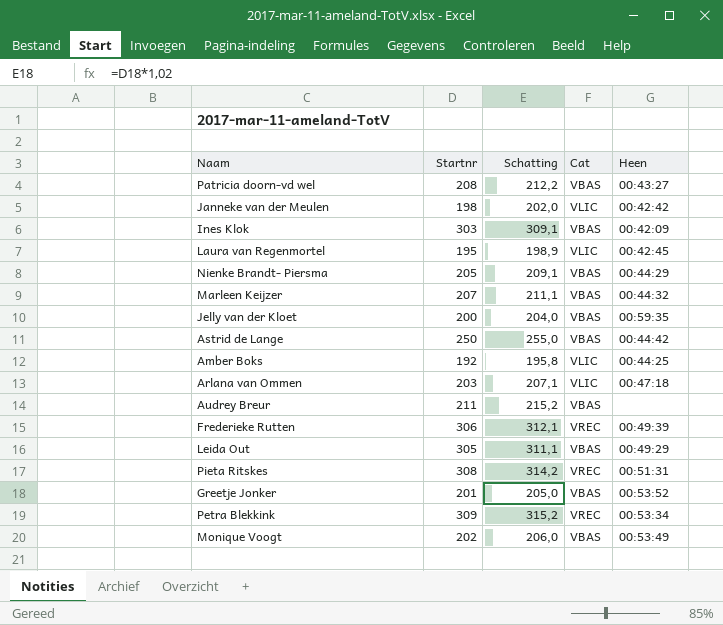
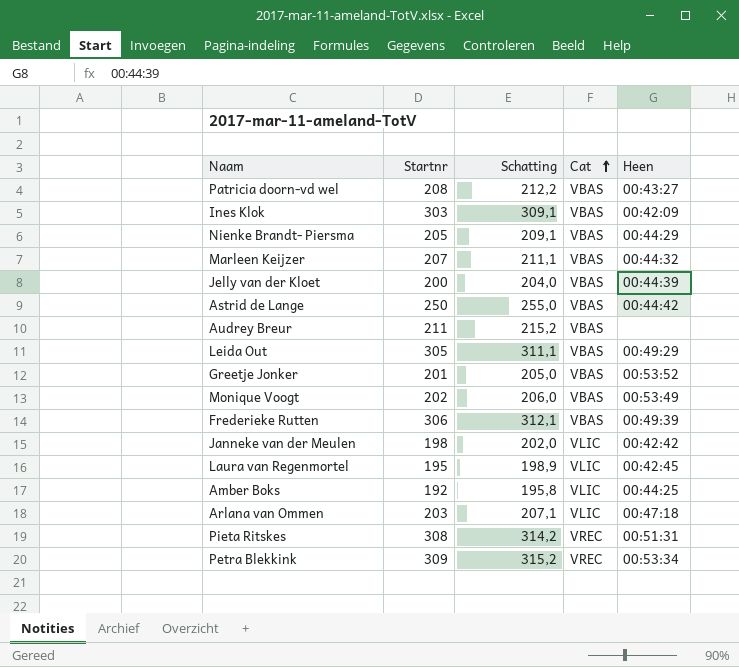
row order: none -> Cat ascending
Jelly van der Kloet | Heen: 00:59:35 -> 00:44:39
Frederieke Rutten | Cat: VREC -> VBAS

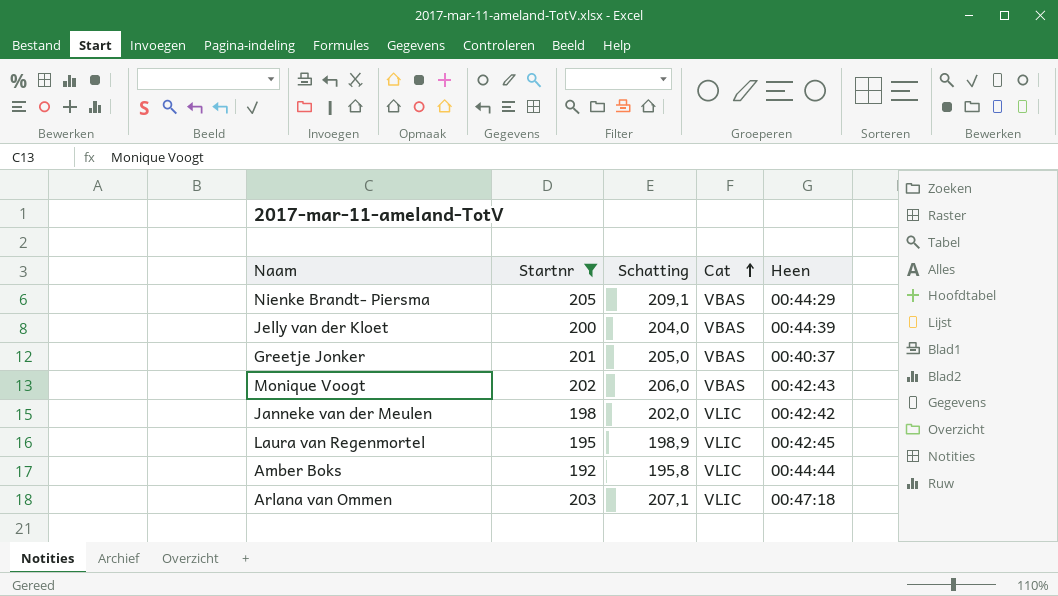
filter: none -> Startnr <= 205
Greetje Jonker | Heen: 00:53:52 -> 00:40:37
Monique Voogt | Heen: 00:53:49 -> 00:42:43
Amber Boks | Heen: 00:44:25 -> 00:44:44

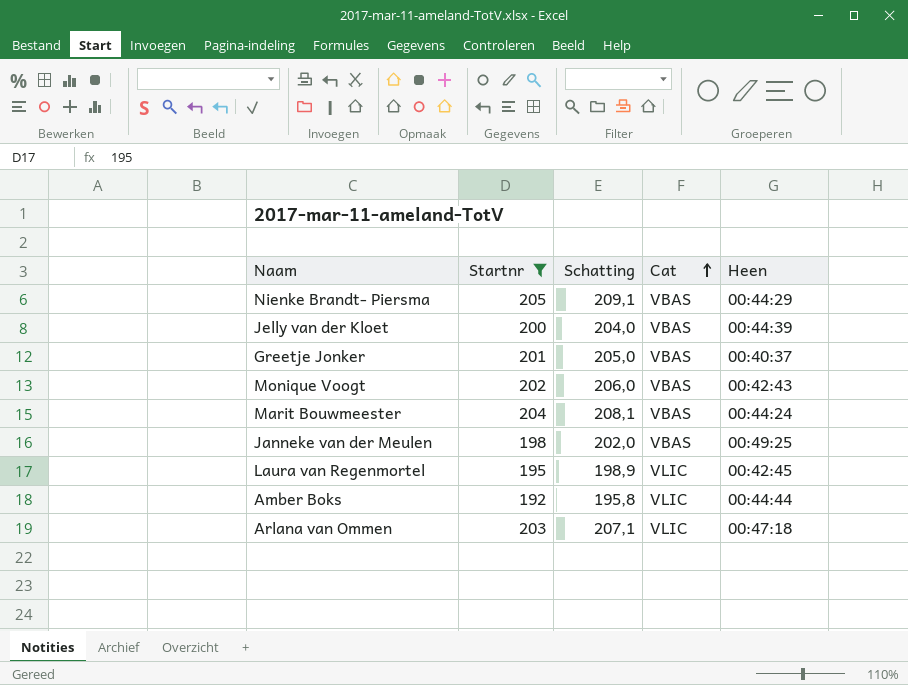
row Marit Bouwmeester: none -> 204 | 208,1 | VBAS | 00:44:24
Janneke van der Meulen | Cat: VLIC -> VBAS
Janneke van der Meulen | Heen: 00:42:42 -> 00:49:25

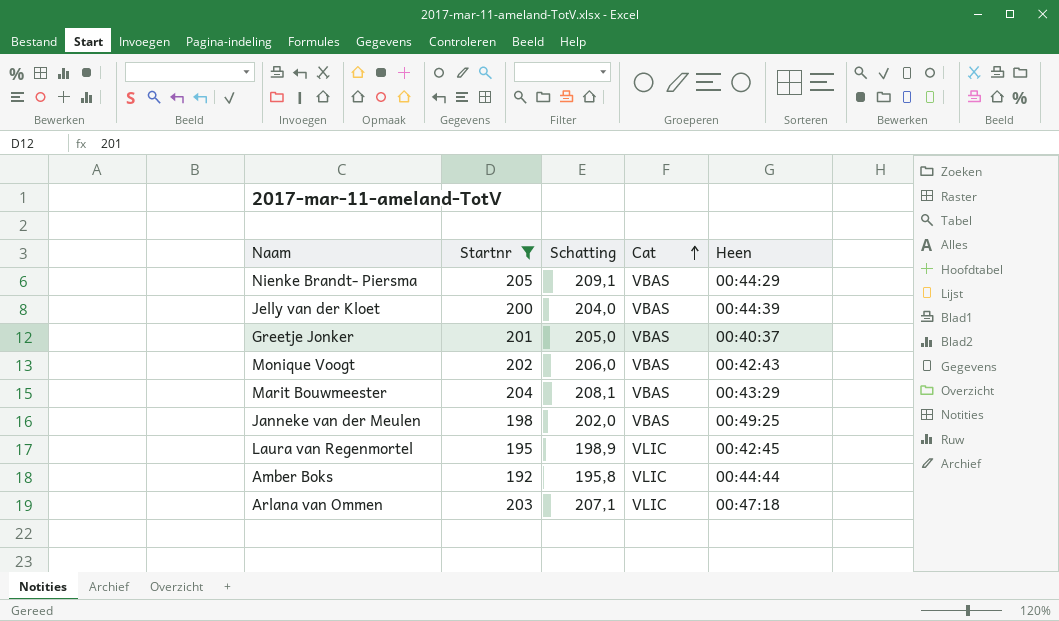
Marit Bouwmeester | Heen: 00:44:24 -> 00:43:29

